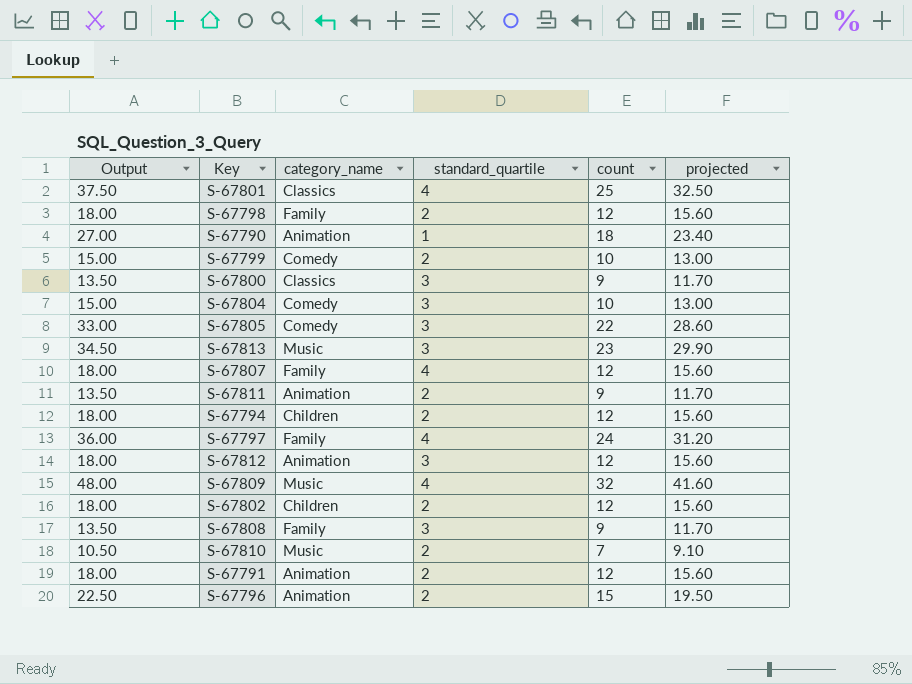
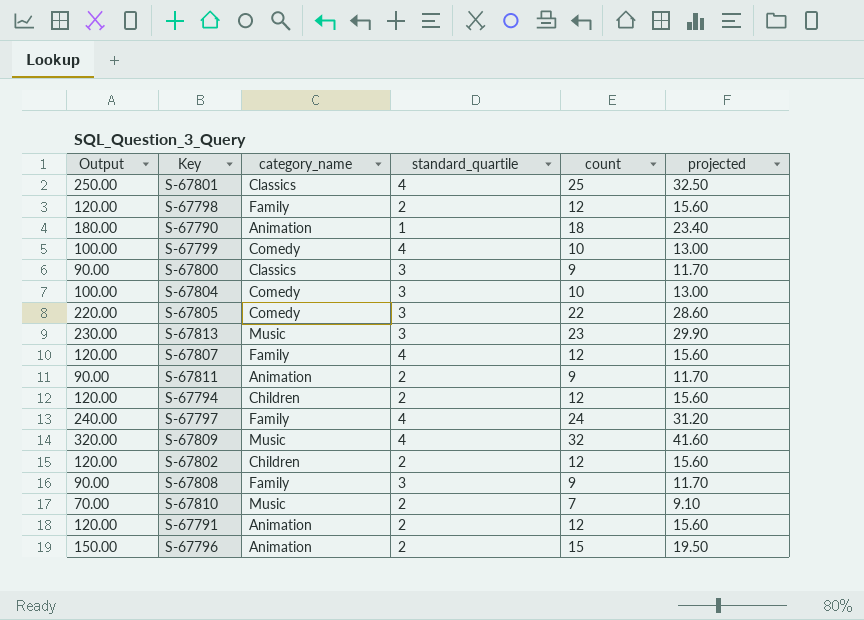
column Output | formula: [count] * 1.5 -> [count] * 10
row S-67812: 18.00 | Animation | 3 | 12 | 15.60 -> none
S-67799 | standard_quartile: 2 -> 4

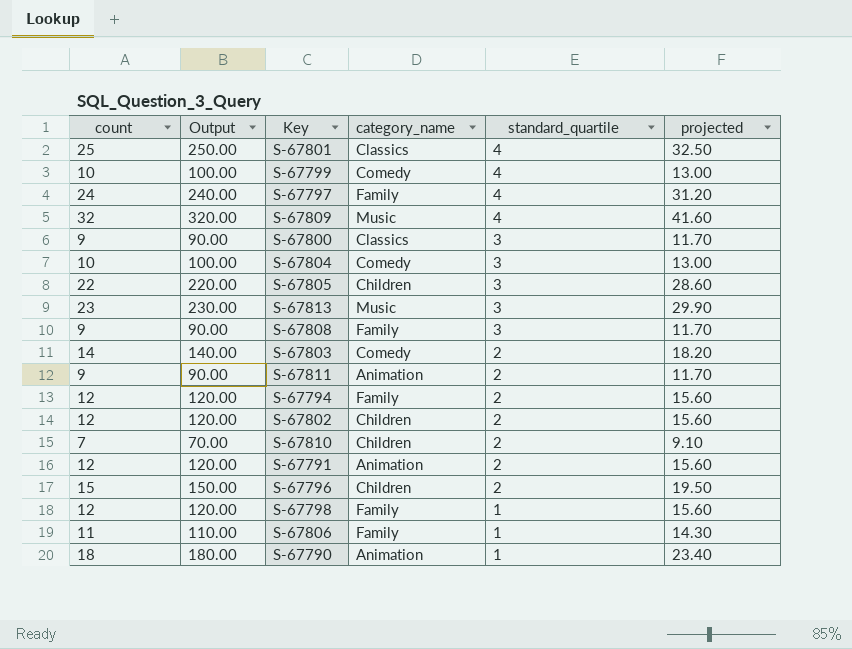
row order: none -> standard_quartile descending
column count | position: 5 -> 1
row S-67807: 120.00 | Family | 4 | 12 | 15.60 -> none
S-67805 | category_name: Comedy -> Children
row S-67803: none -> 14 | 140.00 | Comedy | 2 | 18.20
S-67794 | category_name: Children -> Family
S-67810 | category_name: Music -> Children
S-67796 | category_name: Animation -> Children
S-67798 | standard_quartile: 2 -> 1
row S-67806: none -> 11 | 110.00 | Family | 1 | 14.30

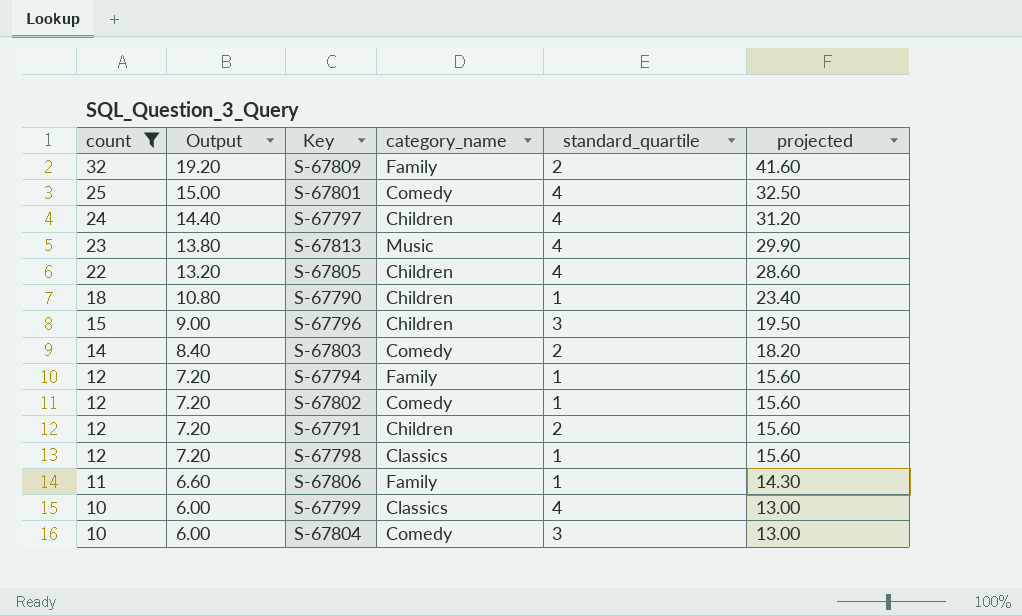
filter: none -> count >= 10
row order: standard_quartile descending -> count descending
column Output | formula: [count] * 10 -> [count] * 0.6
S-67809 | category_name: Music -> Family
S-67809 | standard_quartile: 4 -> 2
S-67801 | category_name: Classics -> Comedy
S-67797 | category_name: Family -> Children
S-67813 | standard_quartile: 3 -> 4
S-67805 | standard_quartile: 3 -> 4
S-67790 | category_name: Animation -> Children
S-67796 | standard_quartile: 2 -> 3
S-67794 | standard_quartile: 2 -> 1
S-67802 | category_name: Children -> Comedy
S-67802 | standard_quartile: 2 -> 1
S-67791 | category_name: Animation -> Children
S-67798 | category_name: Family -> Classics
S-67799 | category_name: Comedy -> Classics

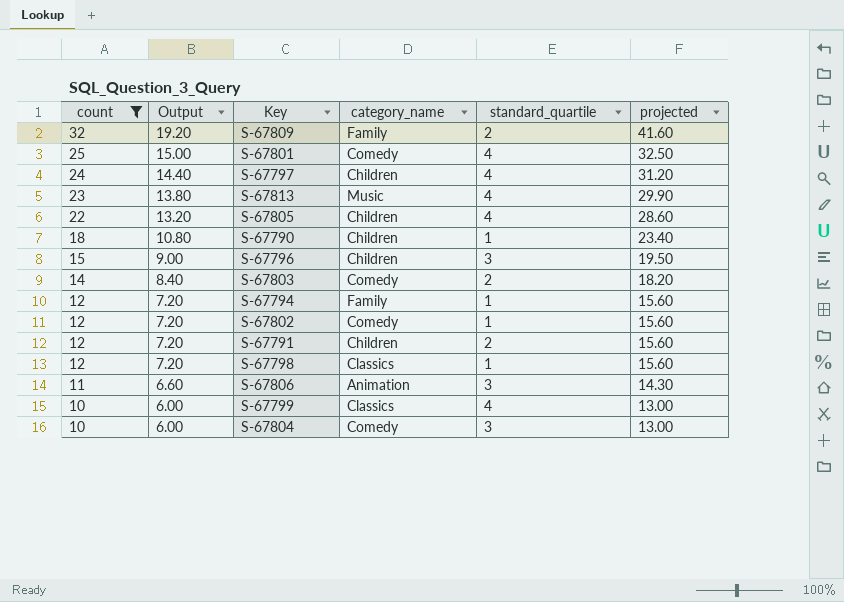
S-67806 | category_name: Family -> Animation
S-67806 | standard_quartile: 1 -> 3

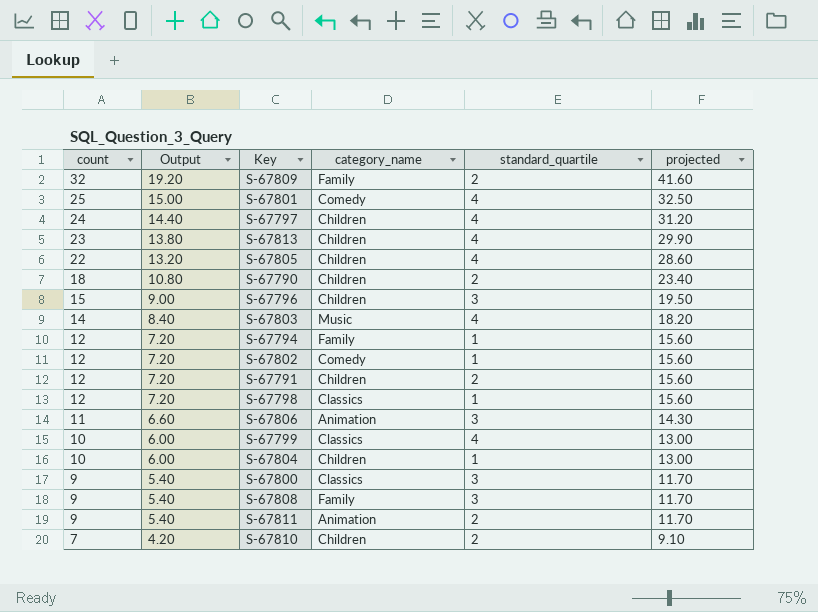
filter: count >= 10 -> none
S-67813 | category_name: Music -> Children
S-67790 | standard_quartile: 1 -> 2
S-67803 | category_name: Comedy -> Music
S-67803 | standard_quartile: 2 -> 4
S-67804 | category_name: Comedy -> Children
S-67804 | standard_quartile: 3 -> 1

